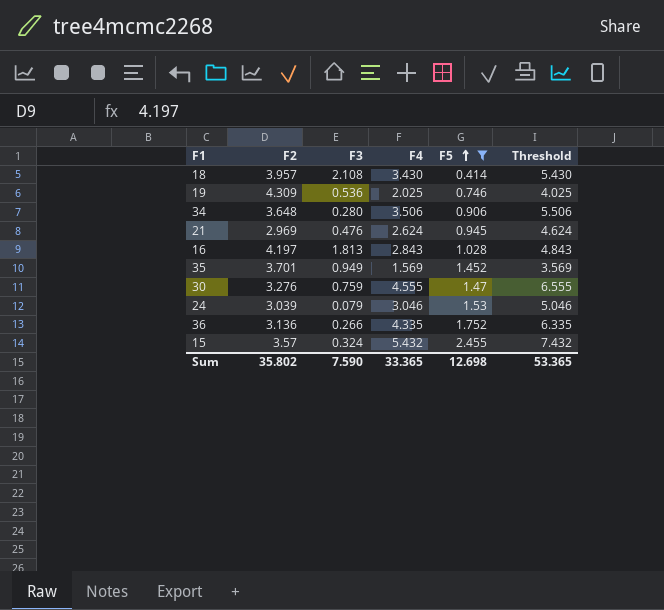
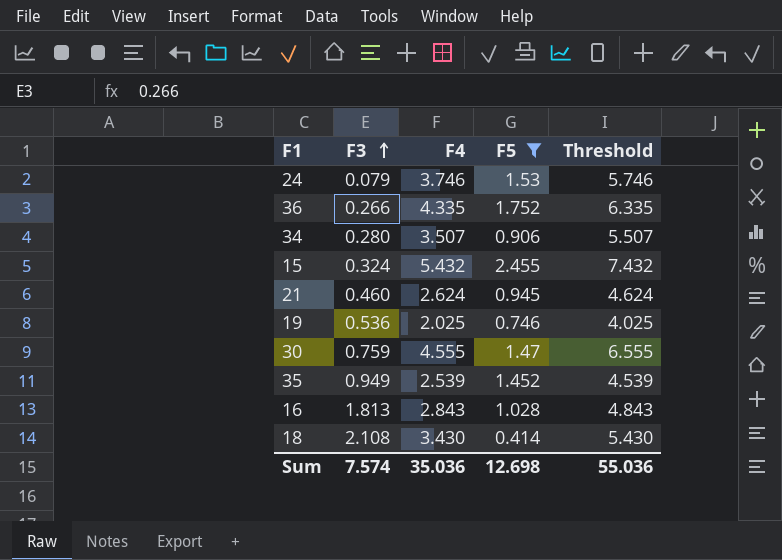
row order: F5 ascending -> F3 ascending
column F2 | position: 2 -> none
24 | F4: 3.046 -> 3.746
24 | Threshold: 5.046 -> 5.746
34 | F4: 3.506 -> 3.507
34 | Threshold: 5.506 -> 5.507
21 | F3: 0.476 -> 0.460
35 | F4: 1.569 -> 2.539
35 | Threshold: 3.569 -> 4.539
Sum | F3: 7.590 -> 7.574
Sum | F4: 33.365 -> 35.036
Sum | Threshold: 53.365 -> 55.036

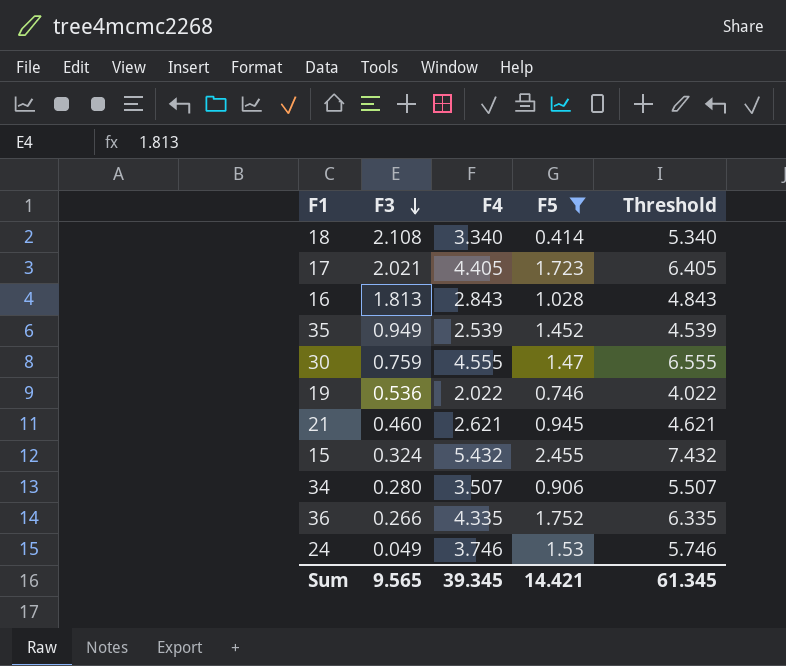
row order: F3 ascending -> F3 descending
18 | F4: 3.430 -> 3.340
18 | Threshold: 5.430 -> 5.340
row 17: none -> 2.021 | 4.405 | 1.723 | 6.405
19 | F4: 2.025 -> 2.022
19 | Threshold: 4.025 -> 4.022
21 | F4: 2.624 -> 2.621
21 | Threshold: 4.624 -> 4.621
24 | F3: 0.079 -> 0.049
Sum | F3: 7.574 -> 9.565
Sum | F4: 35.036 -> 39.345
Sum | F5: 12.698 -> 14.421
Sum | Threshold: 55.036 -> 61.345

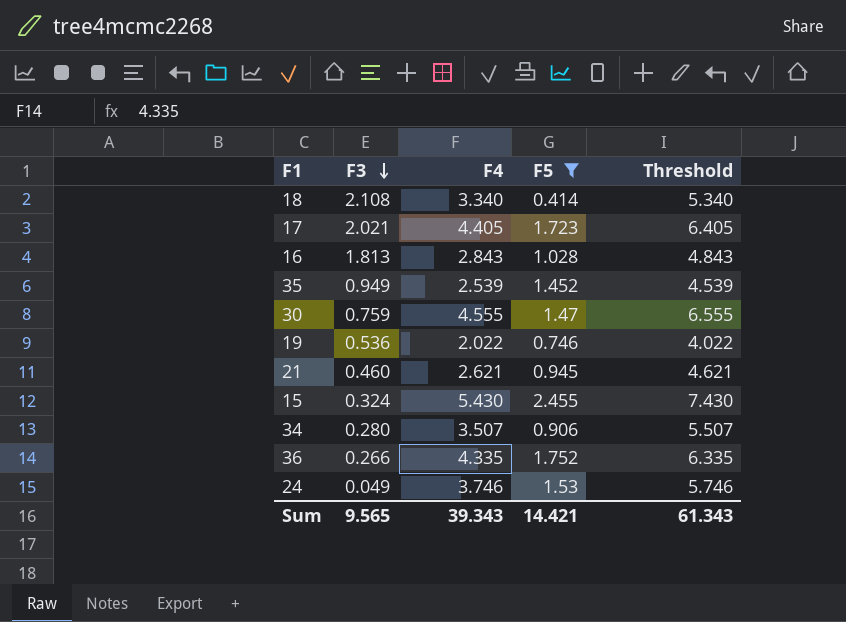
15 | F4: 5.432 -> 5.430
15 | Threshold: 7.432 -> 7.430
Sum | F4: 39.345 -> 39.343
Sum | Threshold: 61.345 -> 61.343

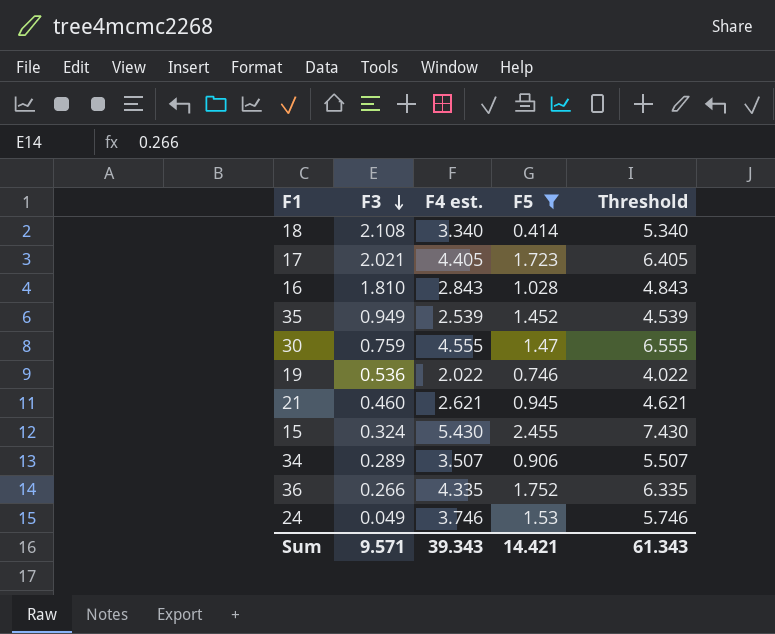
column name: F4 -> F4 est.
16 | F3: 1.813 -> 1.810
34 | F3: 0.280 -> 0.289
Sum | F3: 9.565 -> 9.571

